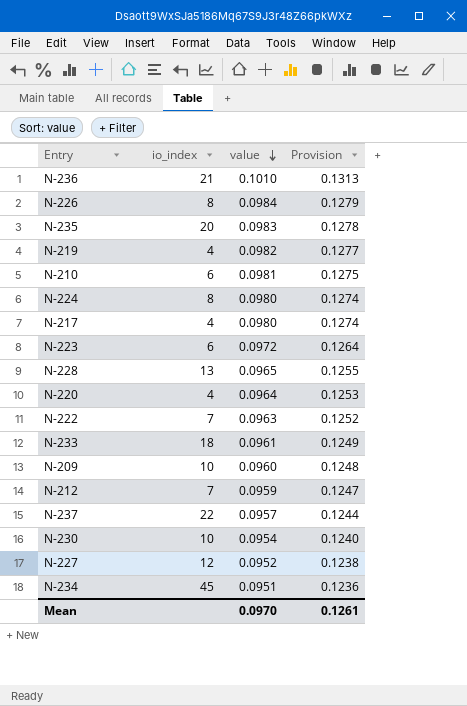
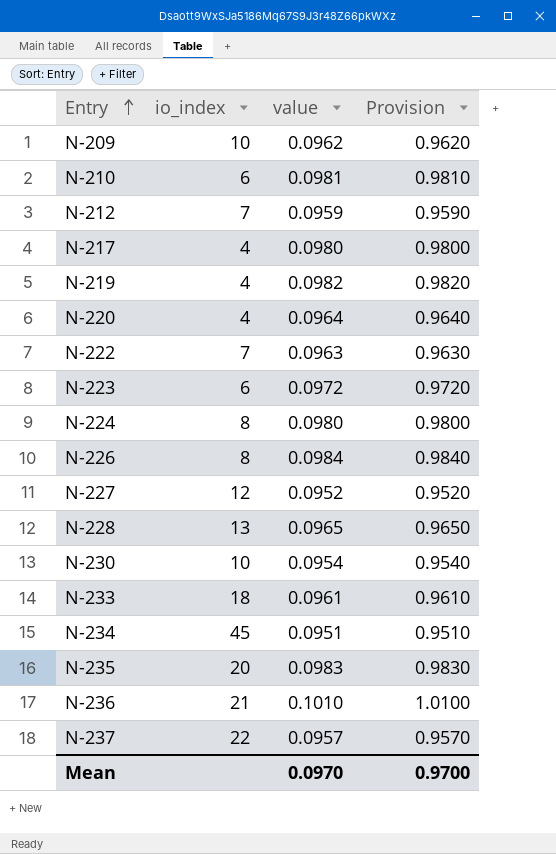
row order: value descending -> Entry ascending
column Provision | formula: [value] * 1.3 -> [value] * 10
N-209 | value: 0.0960 -> 0.0962
Mean | Provision: 0.1261 -> 0.9700

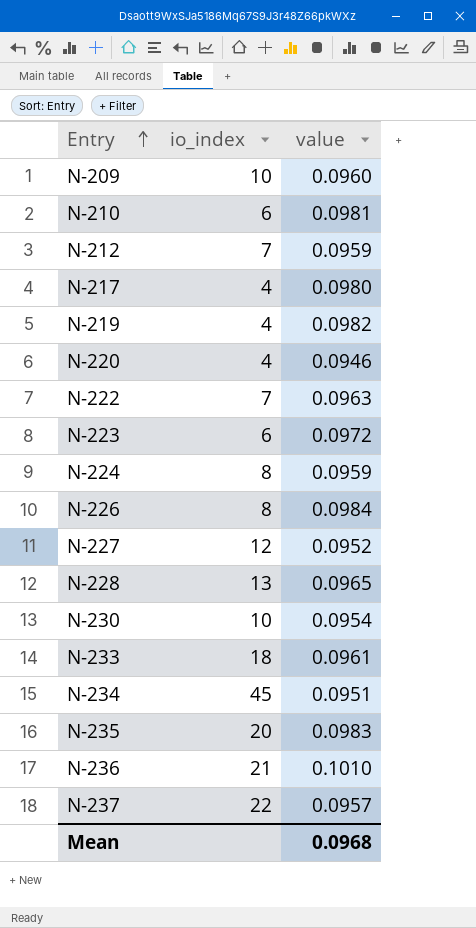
column Provision | formula: [value] * 10 -> none
N-209 | value: 0.0962 -> 0.0960
N-220 | value: 0.0964 -> 0.0946
N-224 | value: 0.0980 -> 0.0959
Mean | value: 0.0970 -> 0.0968

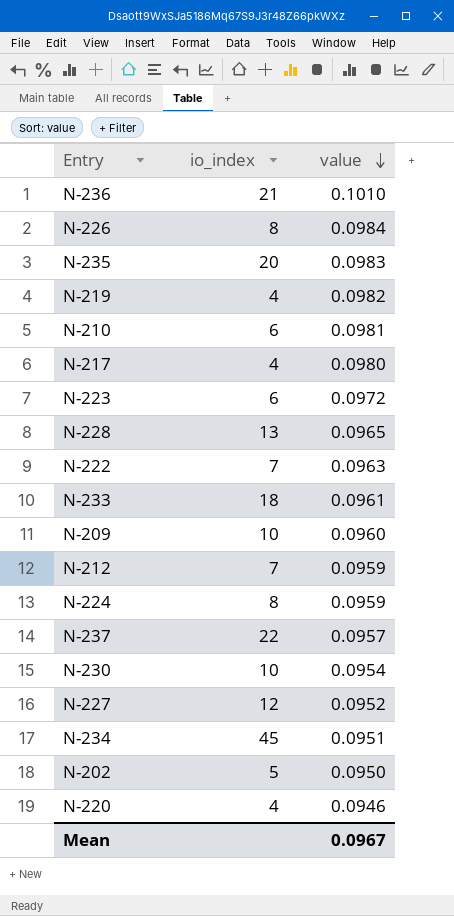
row order: Entry ascending -> value descending
row N-202: none -> 5 | 0.0950
Mean | value: 0.0968 -> 0.0967

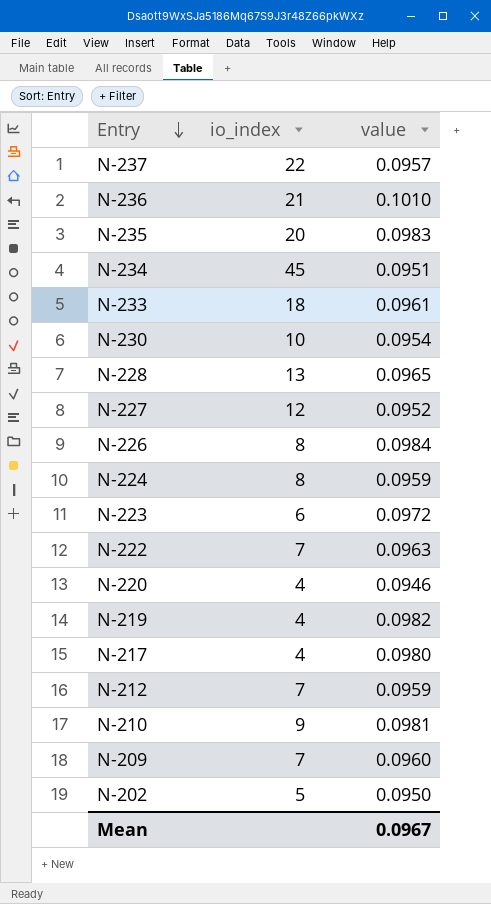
row order: value descending -> Entry descending
N-210 | io_index: 6 -> 9
N-209 | io_index: 10 -> 7

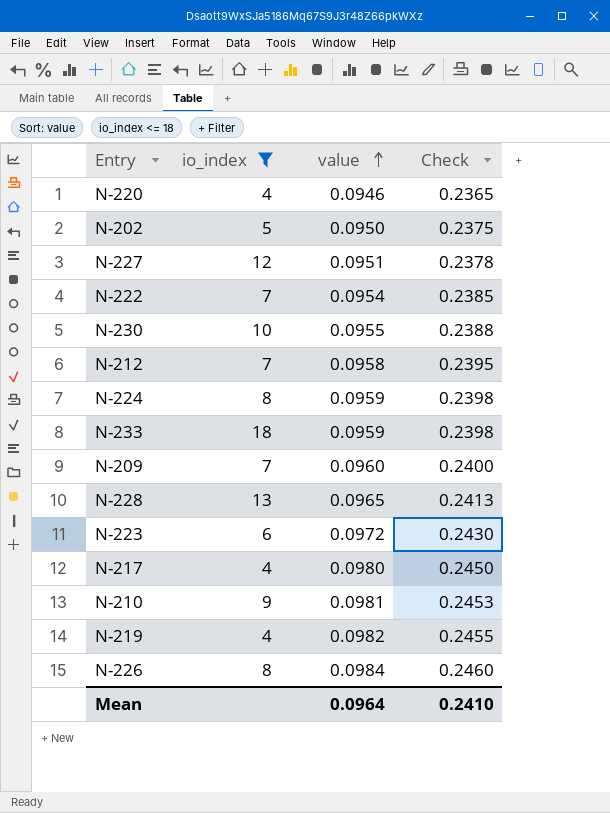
filter: none -> io_index <= 18
row order: Entry descending -> value ascending
column Check | formula: none -> [value] * 2.5
N-227 | value: 0.0952 -> 0.0951
N-222 | value: 0.0963 -> 0.0954
N-230 | value: 0.0954 -> 0.0955
N-212 | value: 0.0959 -> 0.0958
N-233 | value: 0.0961 -> 0.0959
Mean | value: 0.0967 -> 0.0964

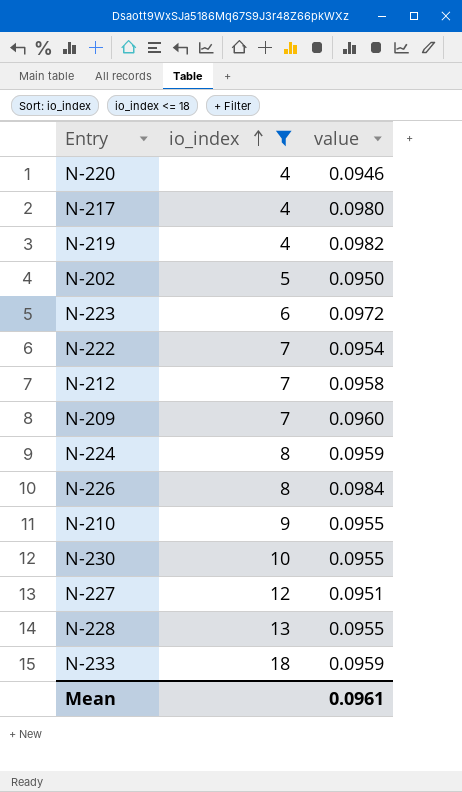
row order: value ascending -> io_index ascending
column Check | formula: [value] * 2.5 -> none
N-210 | value: 0.0981 -> 0.0955
N-228 | value: 0.0965 -> 0.0955
Mean | value: 0.0964 -> 0.0961

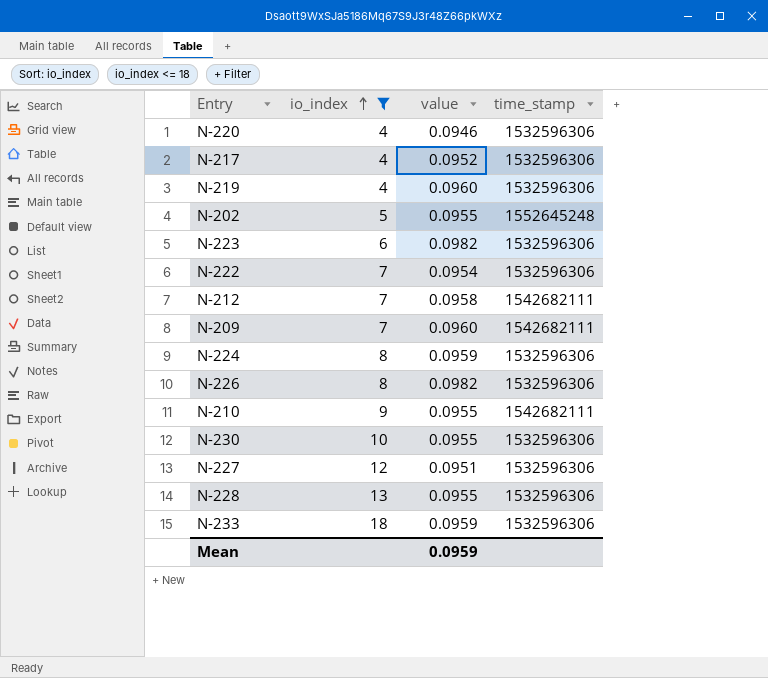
column time_stamp | position: none -> 4
N-217 | value: 0.0980 -> 0.0952
N-219 | value: 0.0982 -> 0.0960
N-202 | value: 0.0950 -> 0.0955
N-223 | value: 0.0972 -> 0.0982
N-226 | value: 0.0984 -> 0.0982
Mean | value: 0.0961 -> 0.0959

